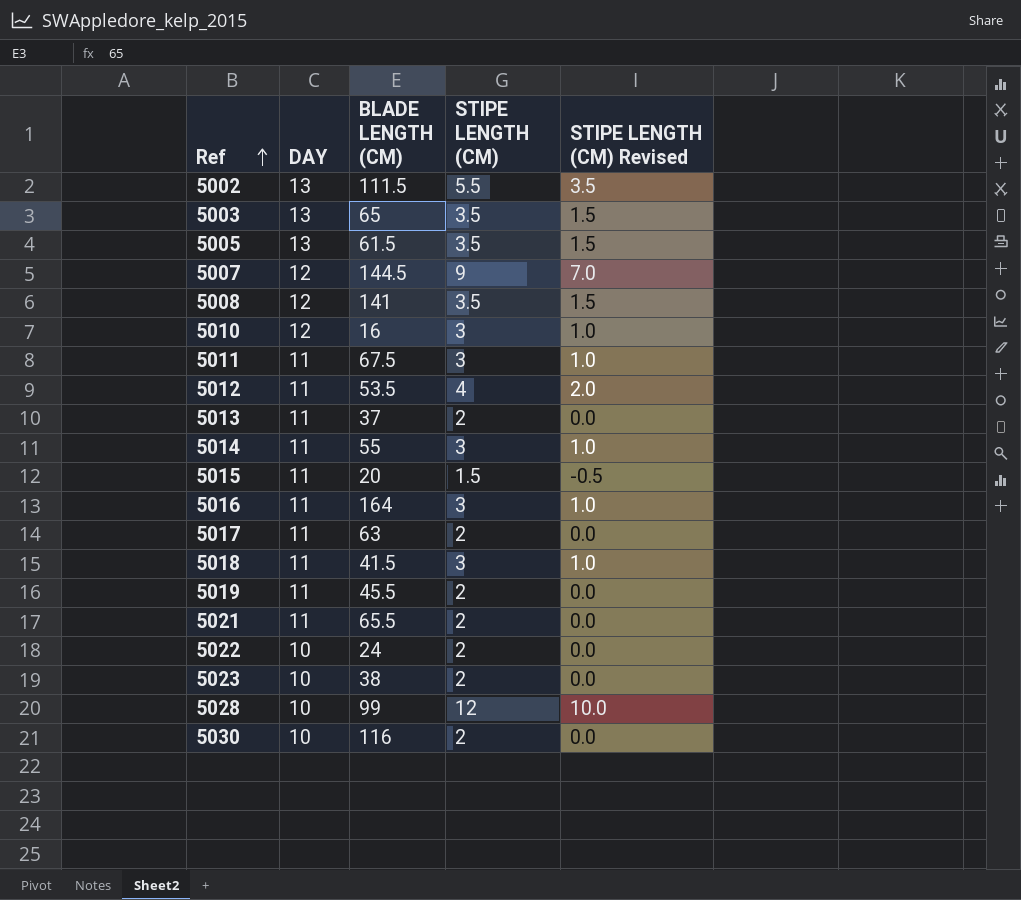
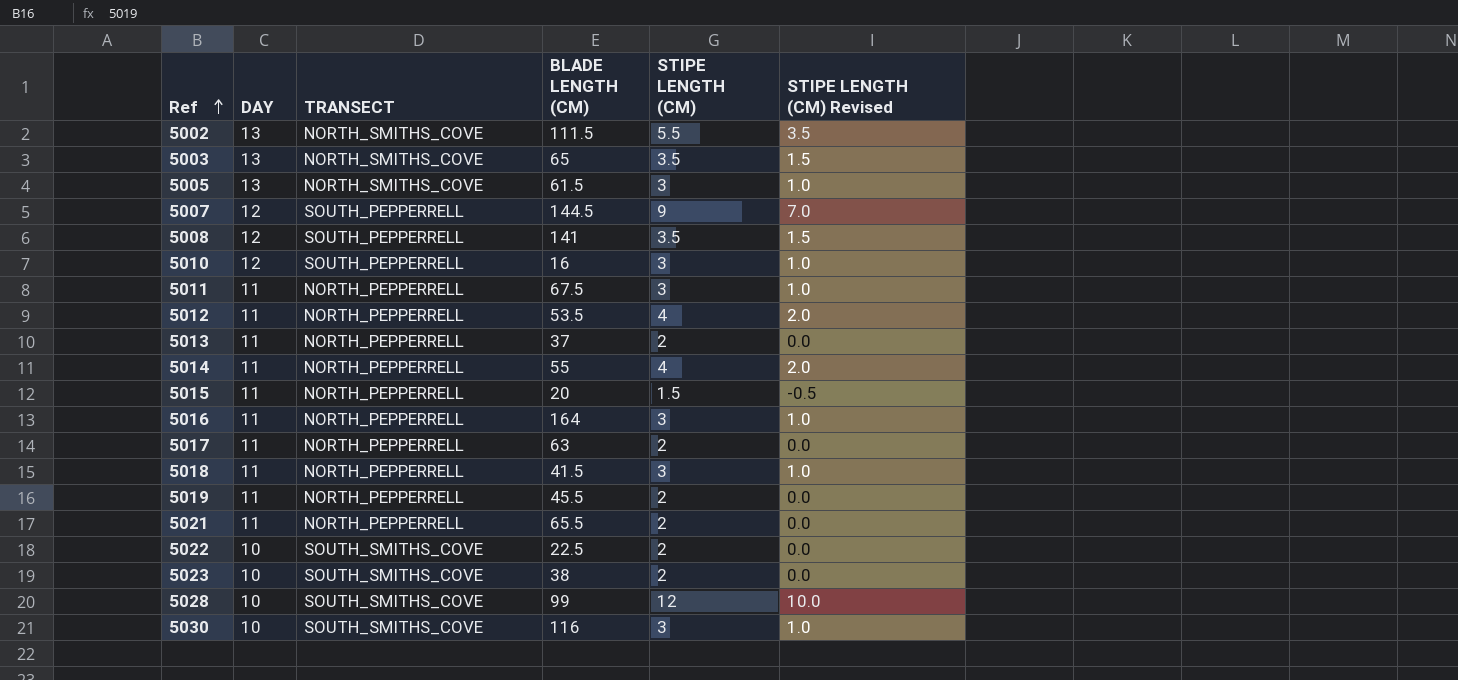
column TRANSECT | position: none -> 3
5005 | STIPE LENGTH (CM): 3.5 -> 3
5005 | STIPE LENGTH (CM) Revised: 1.5 -> 1.0
5014 | STIPE LENGTH (CM): 3 -> 4
5014 | STIPE LENGTH (CM) Revised: 1.0 -> 2.0
5022 | BLADE LENGTH (CM): 24 -> 22.5
5030 | STIPE LENGTH (CM): 2 -> 3
5030 | STIPE LENGTH (CM) Revised: 0.0 -> 1.0

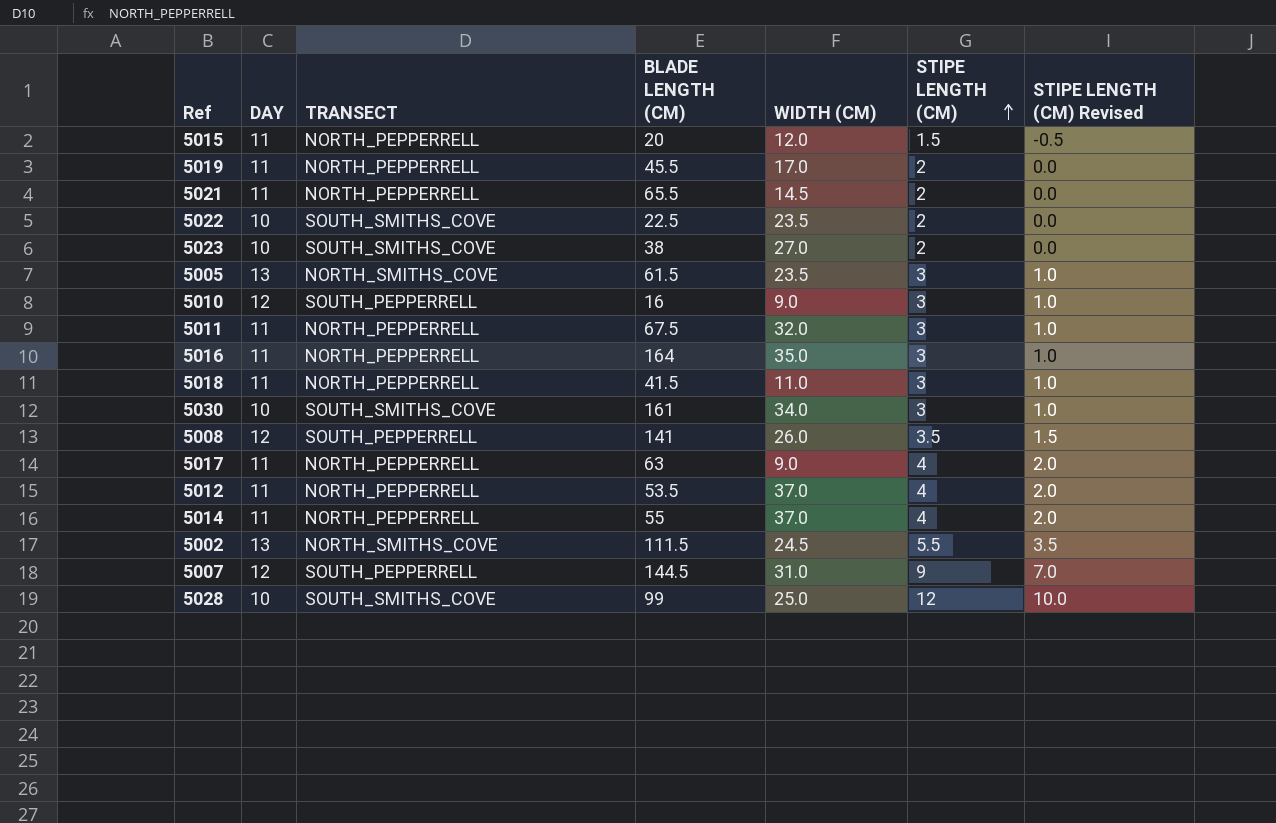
row order: Ref ascending -> STIPE LENGTH (CM) ascending
column WIDTH (CM) | position: none -> 5
row 5003: 13 | NORTH_SMITHS_COVE | 65 | 3.5 | 1.5 -> none
row 5013: 11 | NORTH_PEPPERRELL | 37 | 2 | 0.0 -> none
5030 | BLADE LENGTH (CM): 116 -> 161
5017 | STIPE LENGTH (CM): 2 -> 4
5017 | STIPE LENGTH (CM) Revised: 0.0 -> 2.0

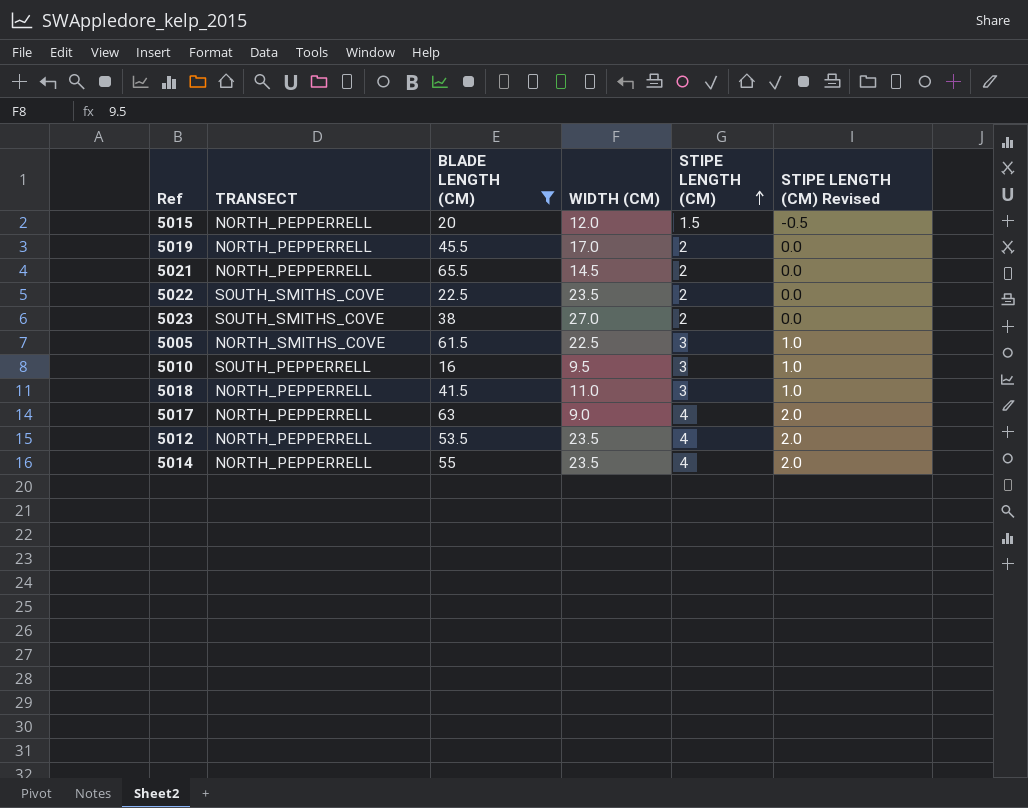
filter: none -> BLADE LENGTH (CM) <= 65.5
column DAY | position: 2 -> none
5005 | WIDTH (CM): 23.5 -> 22.5
5010 | WIDTH (CM): 9.0 -> 9.5
5012 | WIDTH (CM): 37.0 -> 23.5
5014 | WIDTH (CM): 37.0 -> 23.5

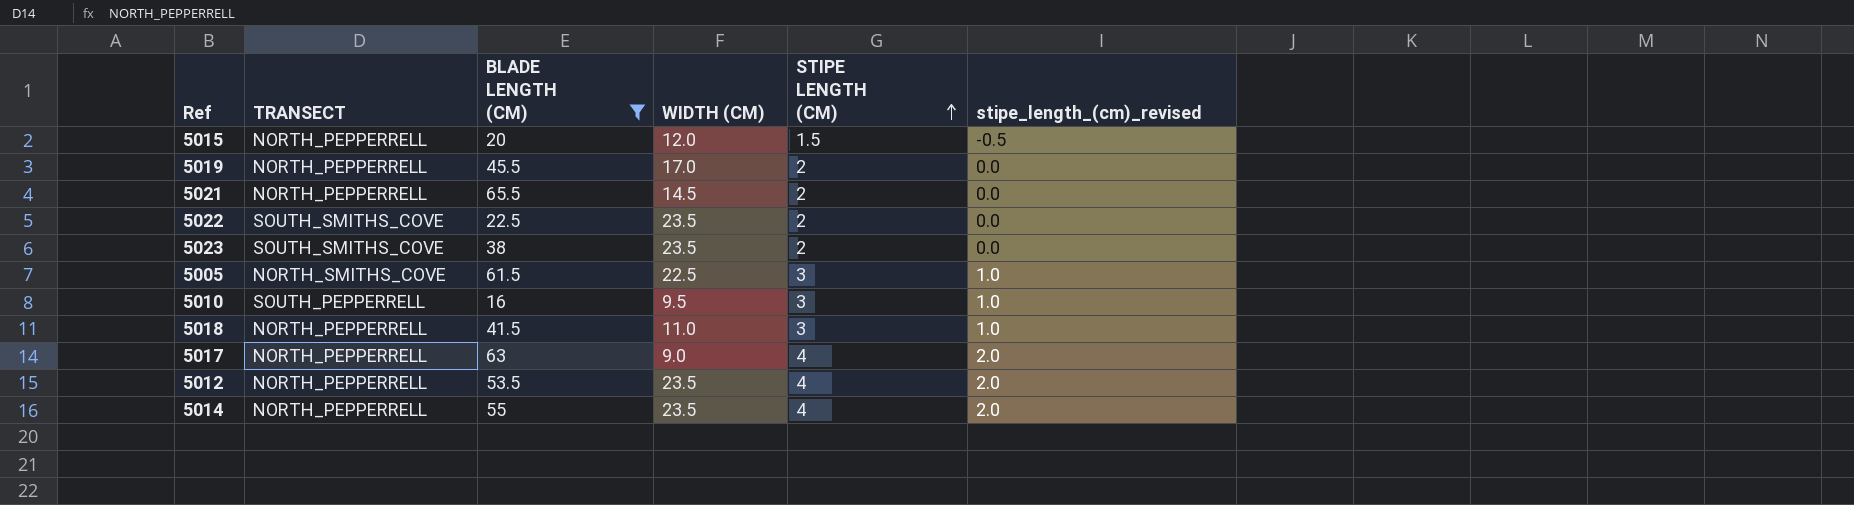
column name: STIPE LENGTH (CM) Revised -> stipe_length_(cm)_revised
5023 | WIDTH (CM): 27.0 -> 23.5

